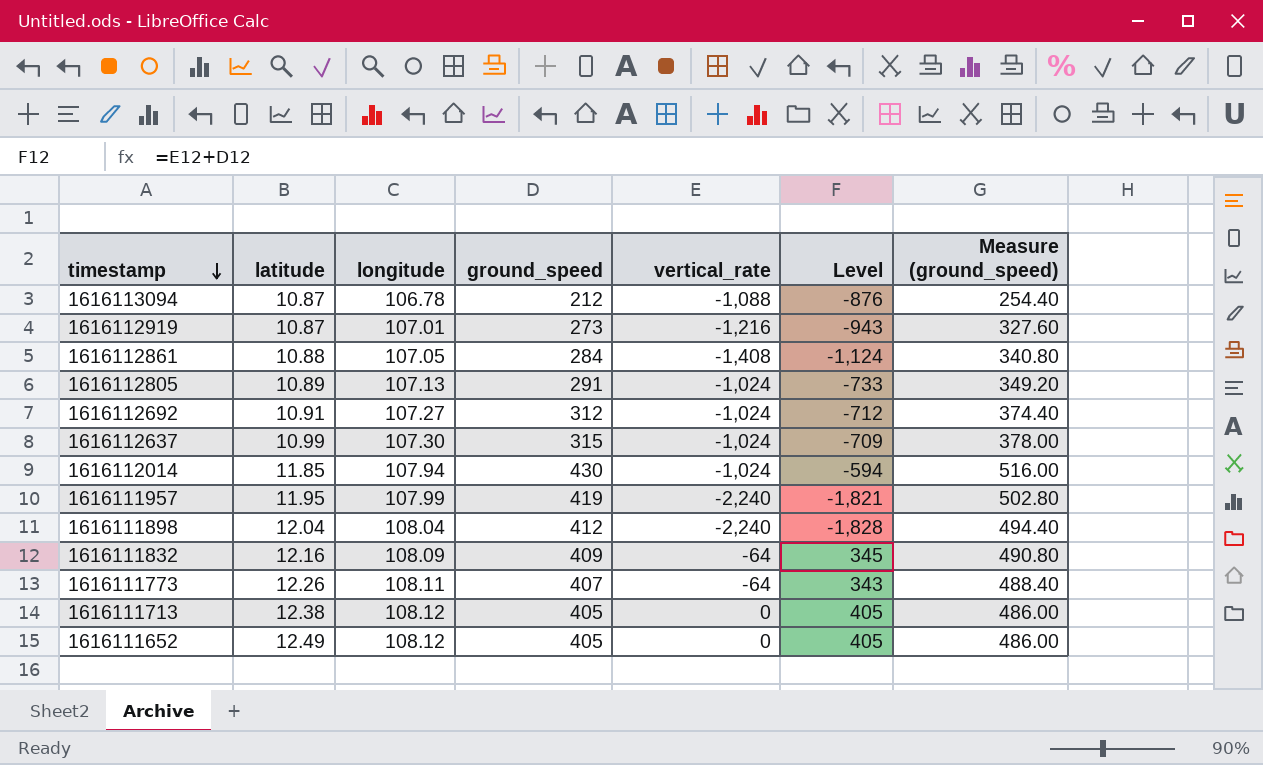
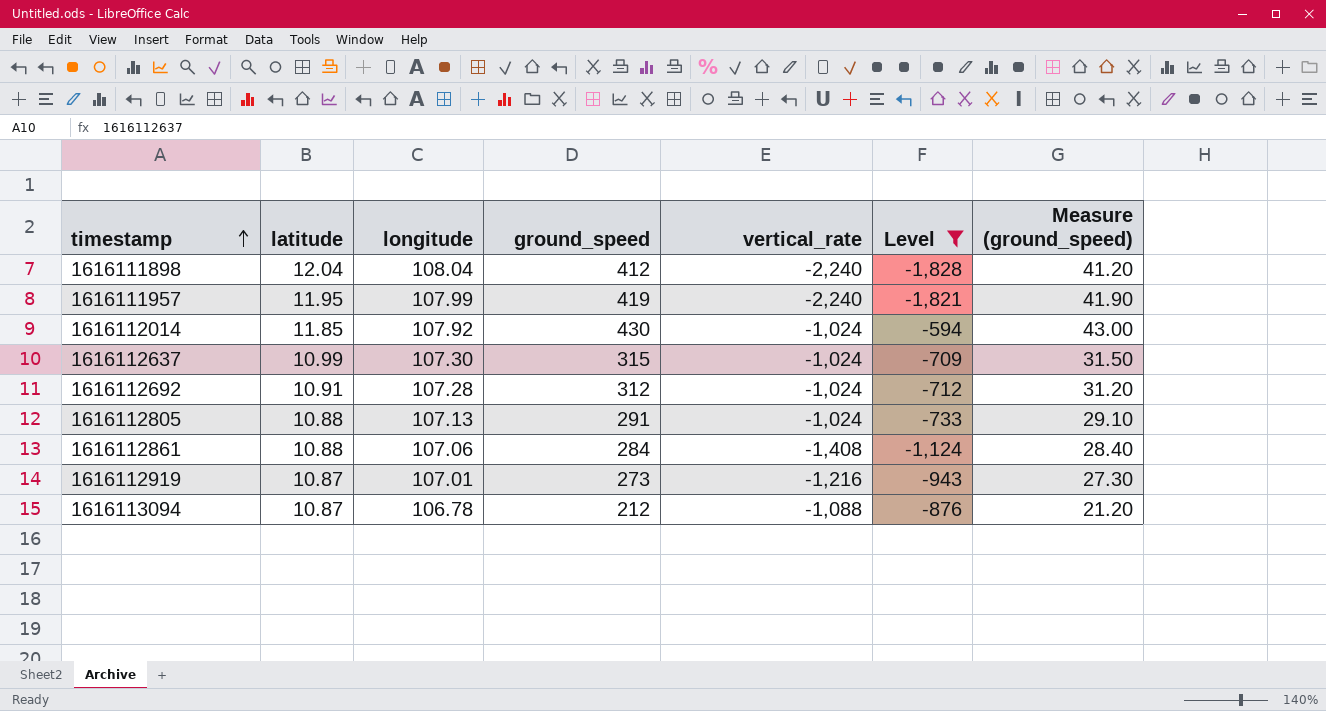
filter: none -> Level <= -594
row order: timestamp descending -> timestamp ascending
column Measure (ground_speed) | formula: [ground_speed] * 1.2 -> [ground_speed] * 0.1
1616112014 | longitude: 107.94 -> 107.92
1616112692 | longitude: 107.27 -> 107.28
1616112805 | latitude: 10.89 -> 10.88
1616112861 | longitude: 107.05 -> 107.06

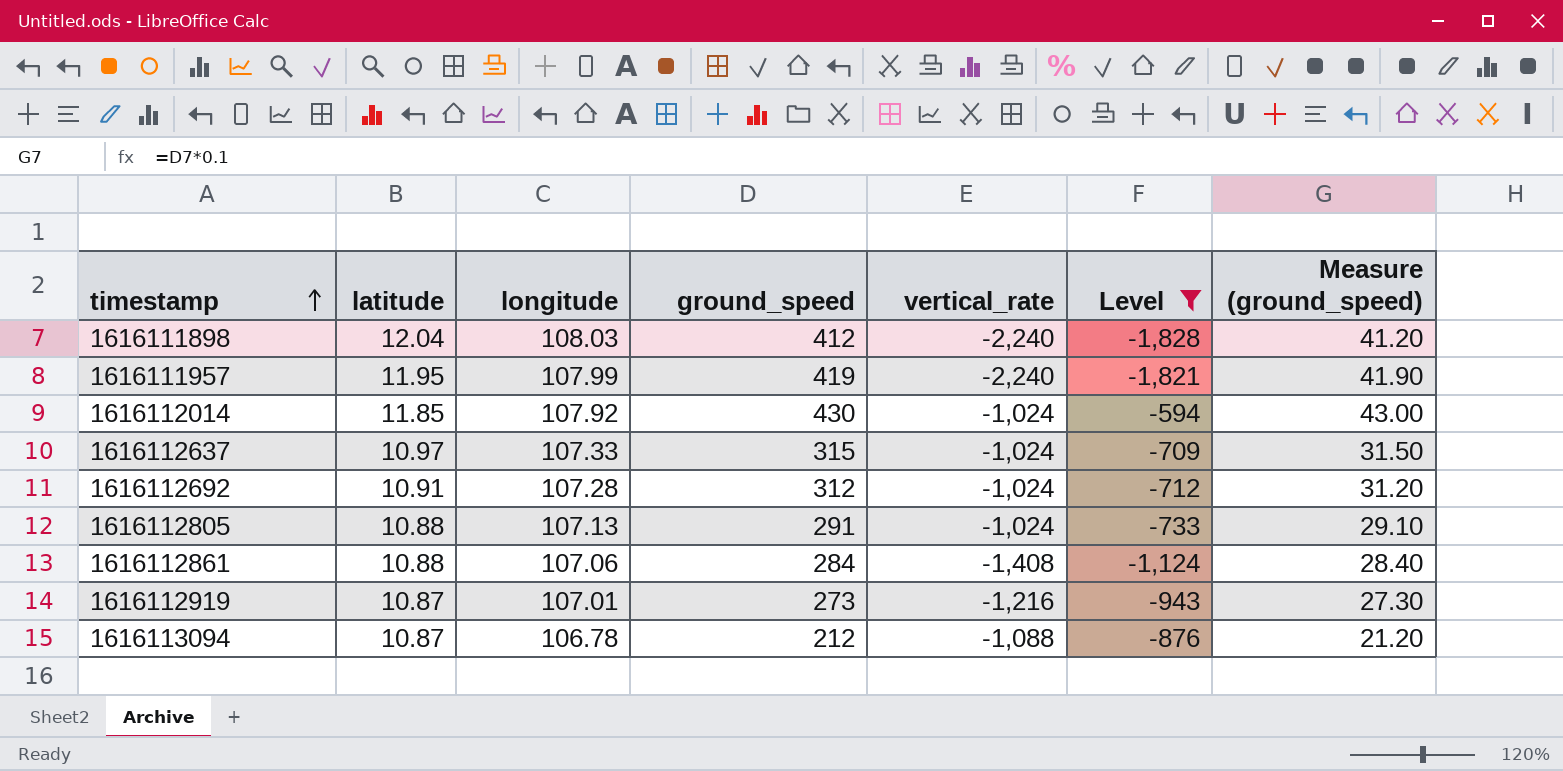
1616111898 | longitude: 108.04 -> 108.03
1616112637 | latitude: 10.99 -> 10.97
1616112637 | longitude: 107.30 -> 107.33

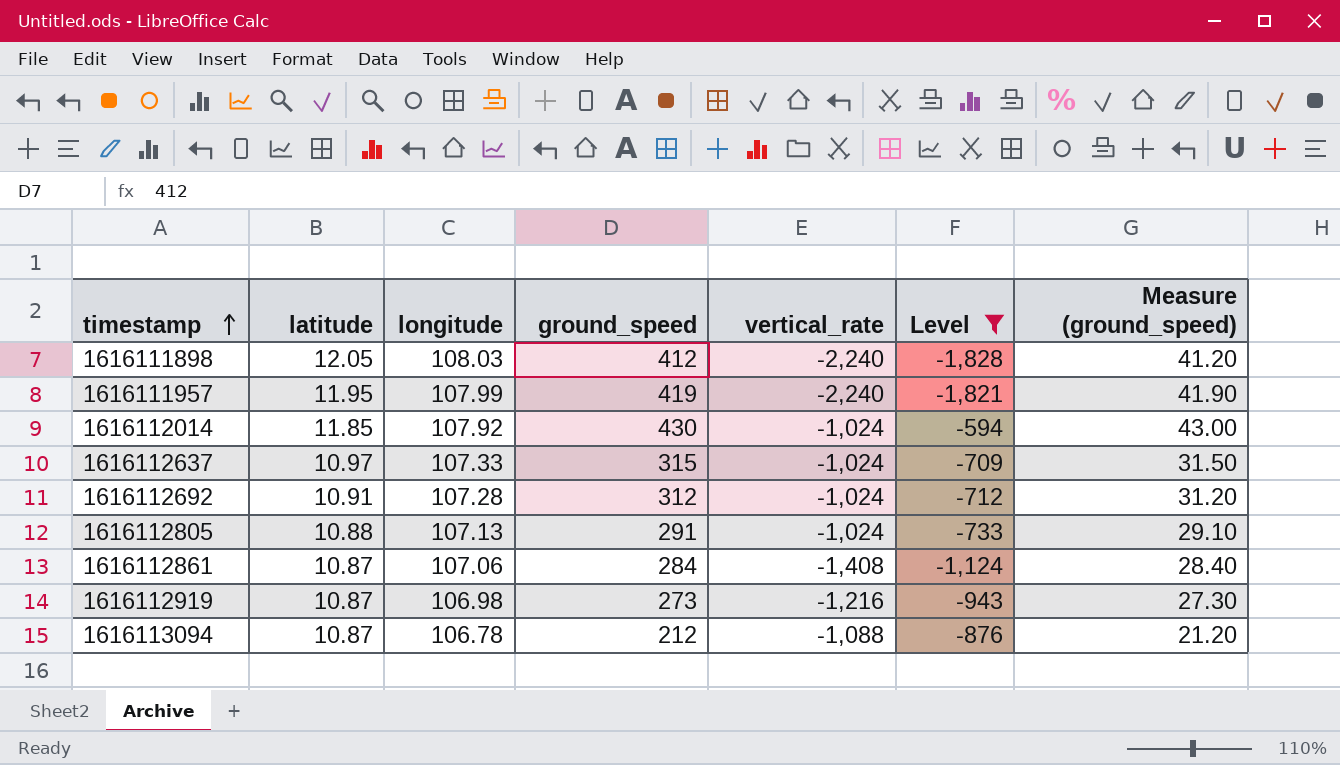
1616111898 | latitude: 12.04 -> 12.05
1616112861 | latitude: 10.88 -> 10.87
1616112919 | longitude: 107.01 -> 106.98

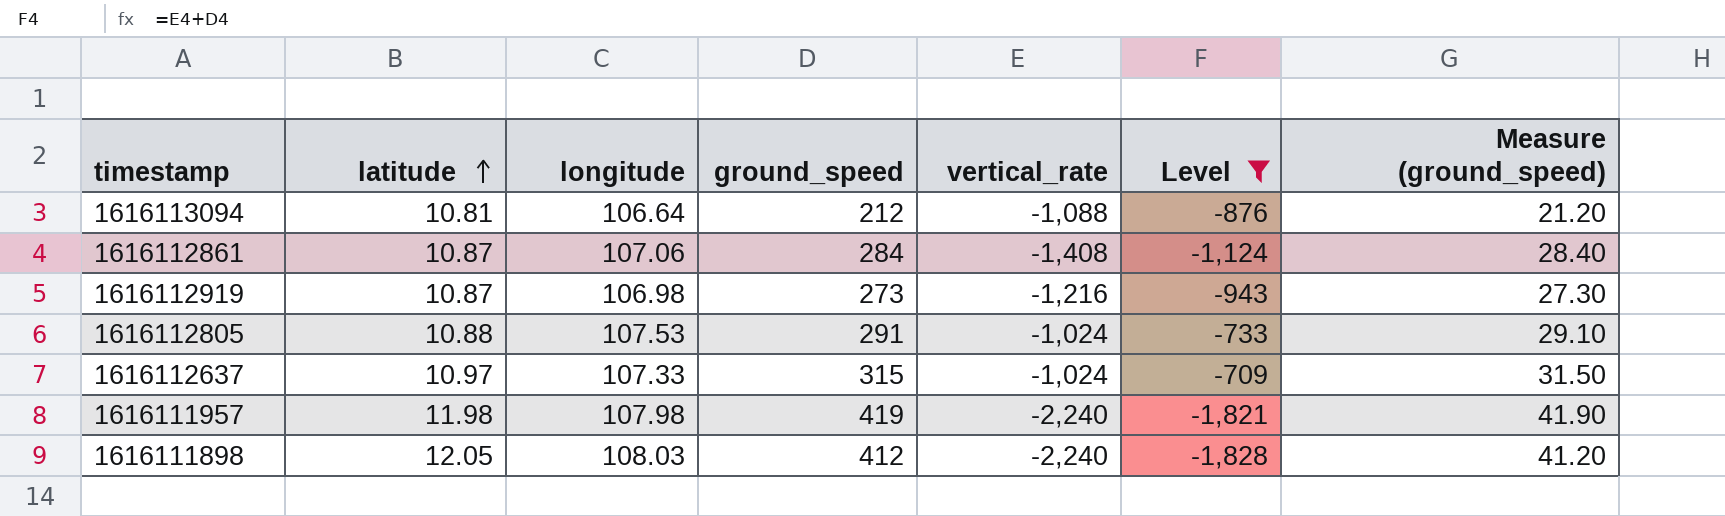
row order: timestamp ascending -> latitude ascending
row 1616112014: 11.85 | 107.92 | 430 | -1,024 | -594 | 43.00 -> none
row 1616112692: 10.91 | 107.28 | 312 | -1,024 | -712 | 31.20 -> none
1616113094 | latitude: 10.87 -> 10.81
1616113094 | longitude: 106.78 -> 106.64
1616112805 | longitude: 107.13 -> 107.53
1616111957 | latitude: 11.95 -> 11.98
1616111957 | longitude: 107.99 -> 107.98

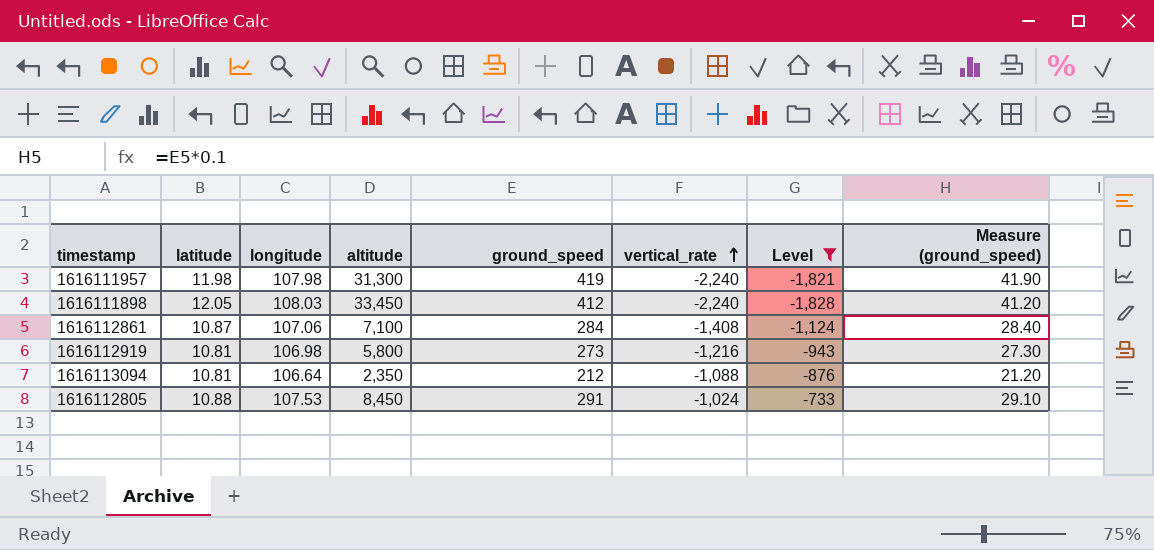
row order: latitude ascending -> vertical_rate ascending
column altitude | position: none -> 4
row 1616112637: 10.97 | 107.33 | 315 | -1,024 | -709 | 31.50 -> none
1616112919 | latitude: 10.87 -> 10.81

